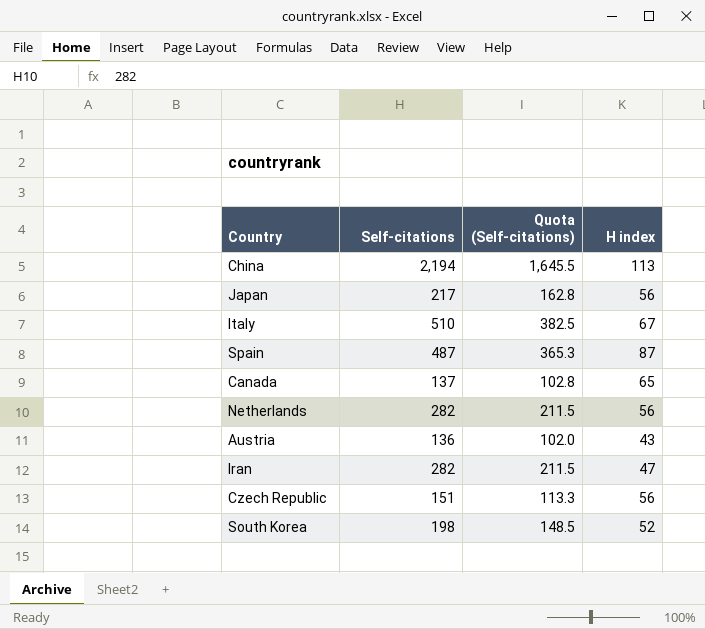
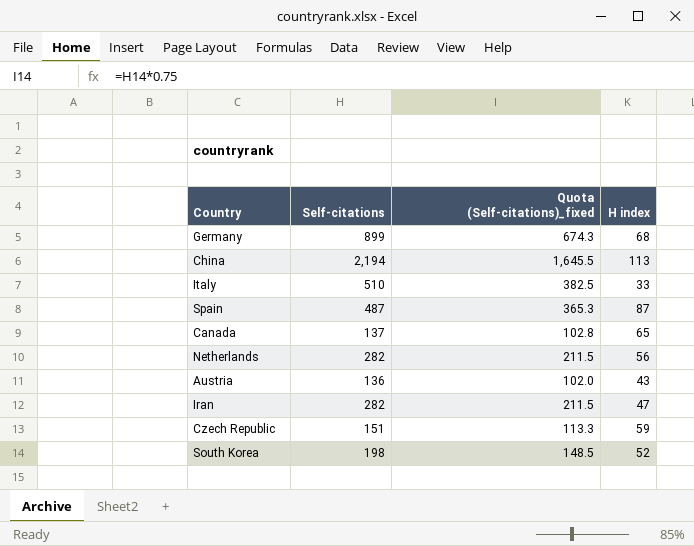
column name: Quota (Self-citations) -> Quota (Self-citations)_fixed
row Japan: 217 | 162.8 | 56 -> none
row Germany: none -> 899 | 674.3 | 68
Italy | H index: 67 -> 33
Czech Republic | H index: 56 -> 59

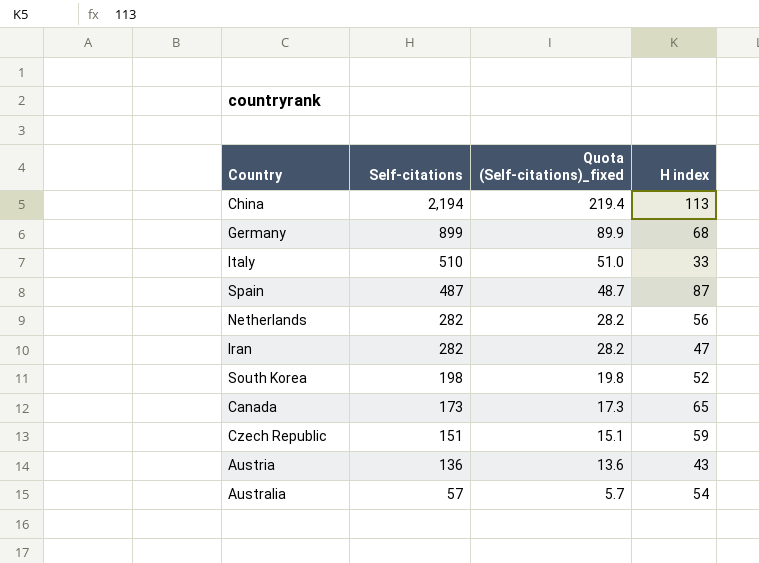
row order: none -> Self-citations descending
column Quota (Self-citations)_fixed | formula: [Self-citations] * 0.75 -> [Self-citations] * 0.1
Canada | Self-citations: 137 -> 173
row Australia: none -> 57 | 5.7 | 54

